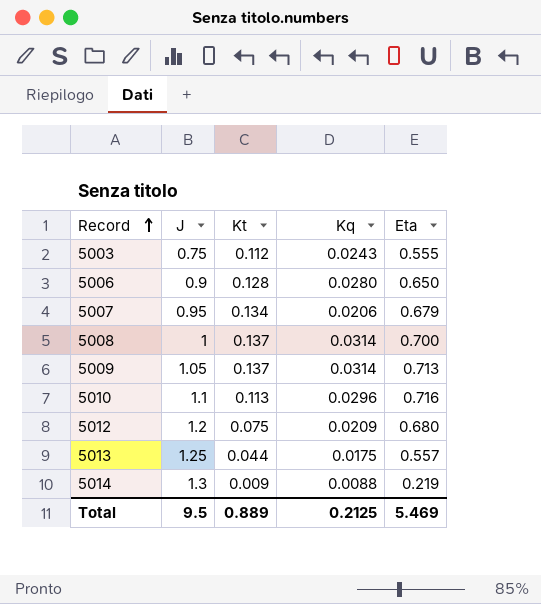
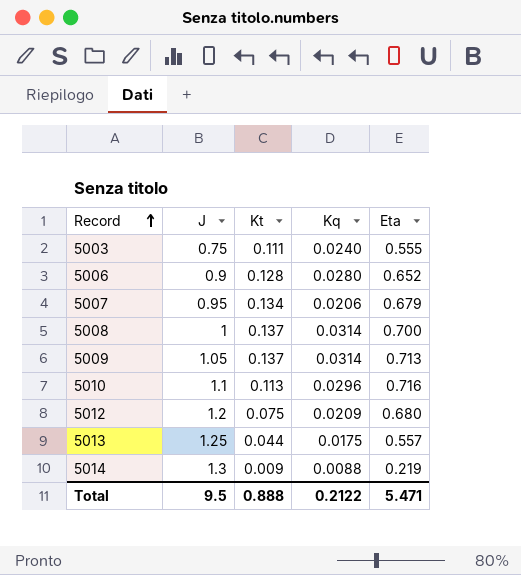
5003 | Kt: 0.112 -> 0.111
5003 | Kq: 0.0243 -> 0.0240
5006 | Eta: 0.650 -> 0.652
Total | Kt: 0.889 -> 0.888
Total | Kq: 0.2125 -> 0.2122
Total | Eta: 5.469 -> 5.471

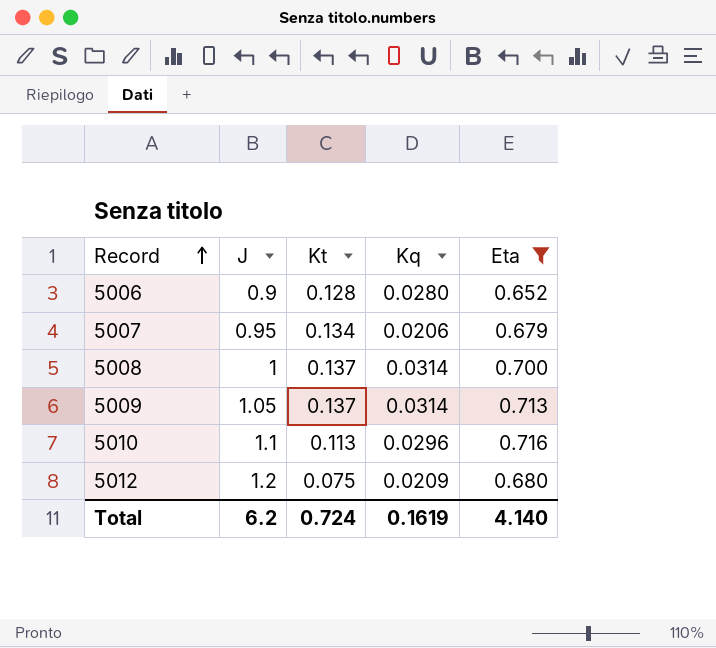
filter: none -> Eta >= 0.652
Total | J: 9.5 -> 6.2
Total | Kt: 0.888 -> 0.724
Total | Kq: 0.2122 -> 0.1619
Total | Eta: 5.471 -> 4.140

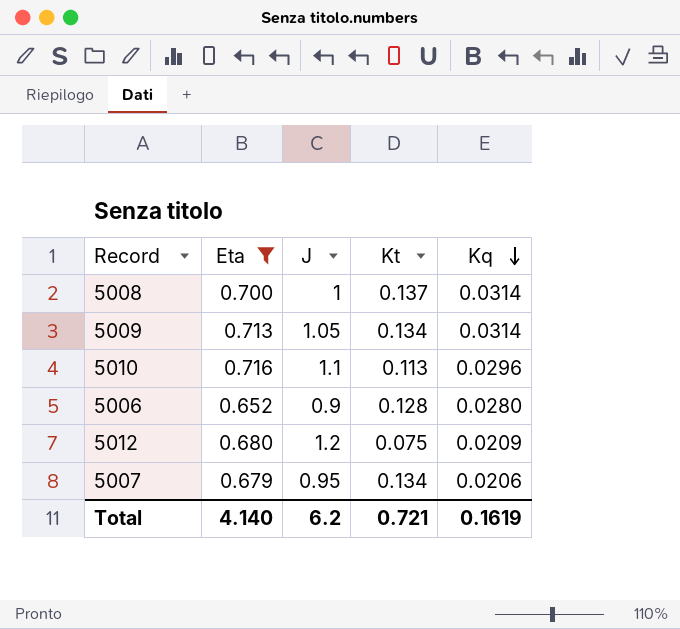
row order: Record ascending -> Kq descending
column Eta | position: 5 -> 2
5009 | Kt: 0.137 -> 0.134
Total | Kt: 0.724 -> 0.721

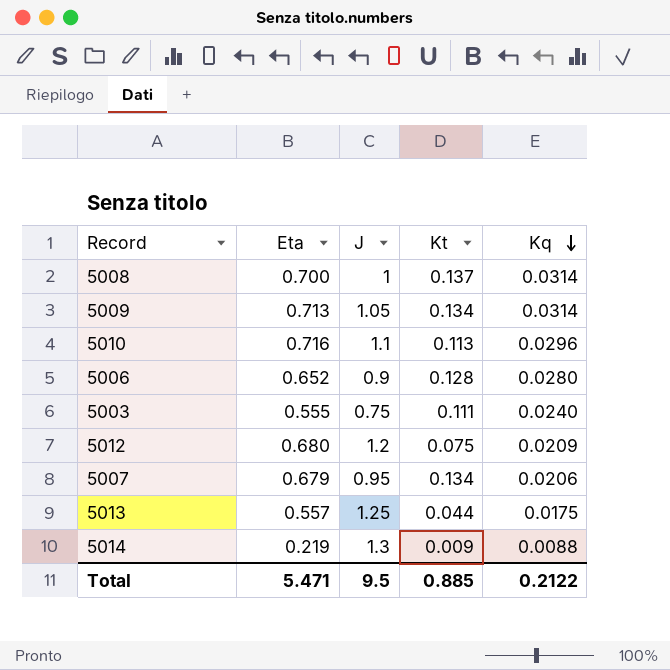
filter: Eta >= 0.652 -> none
Total | Eta: 4.140 -> 5.471
Total | J: 6.2 -> 9.5
Total | Kt: 0.721 -> 0.885
Total | Kq: 0.1619 -> 0.2122

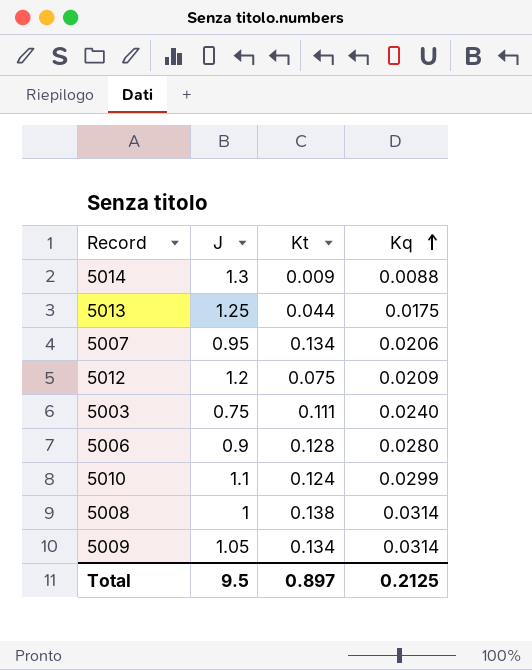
row order: Kq descending -> Kq ascending
column Eta | position: 2 -> none
5010 | Kt: 0.113 -> 0.124
5010 | Kq: 0.0296 -> 0.0299
5008 | Kt: 0.137 -> 0.138
Total | Kt: 0.885 -> 0.897
Total | Kq: 0.2122 -> 0.2125

